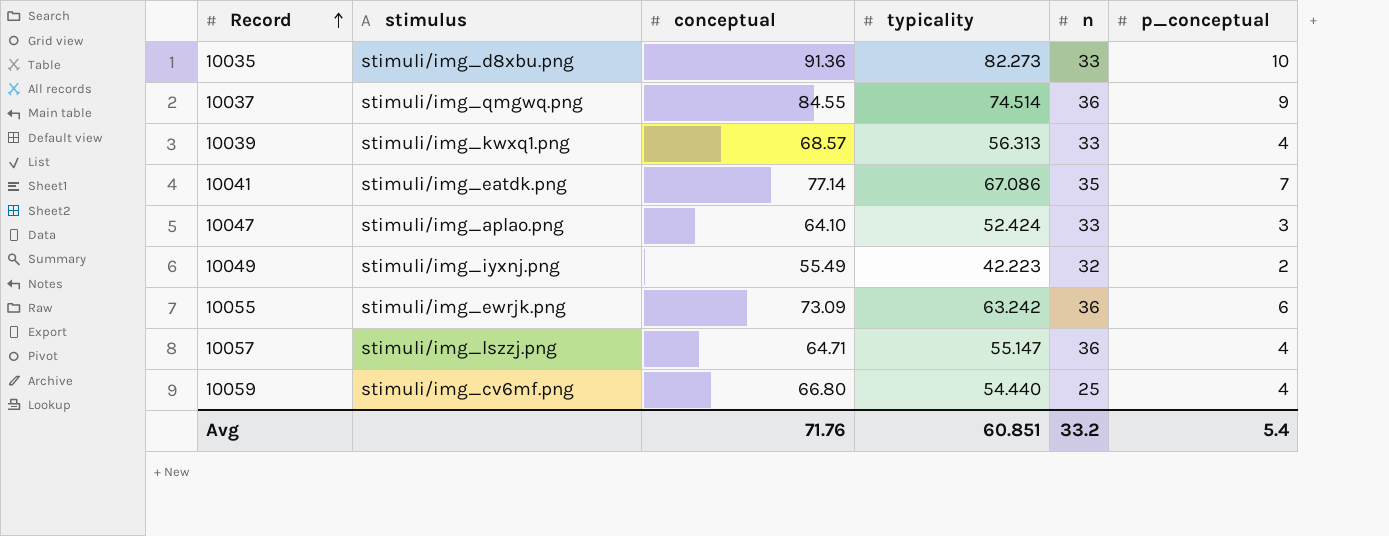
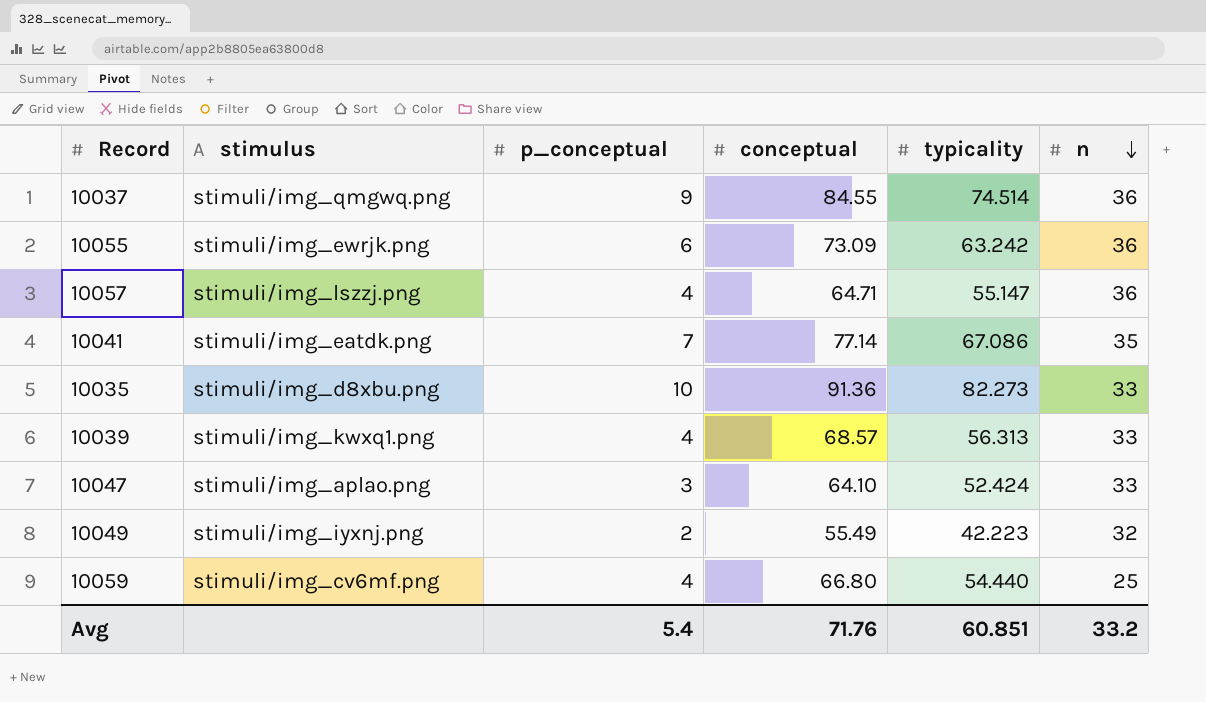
row order: Record ascending -> n descending
column p_conceptual | position: 6 -> 3

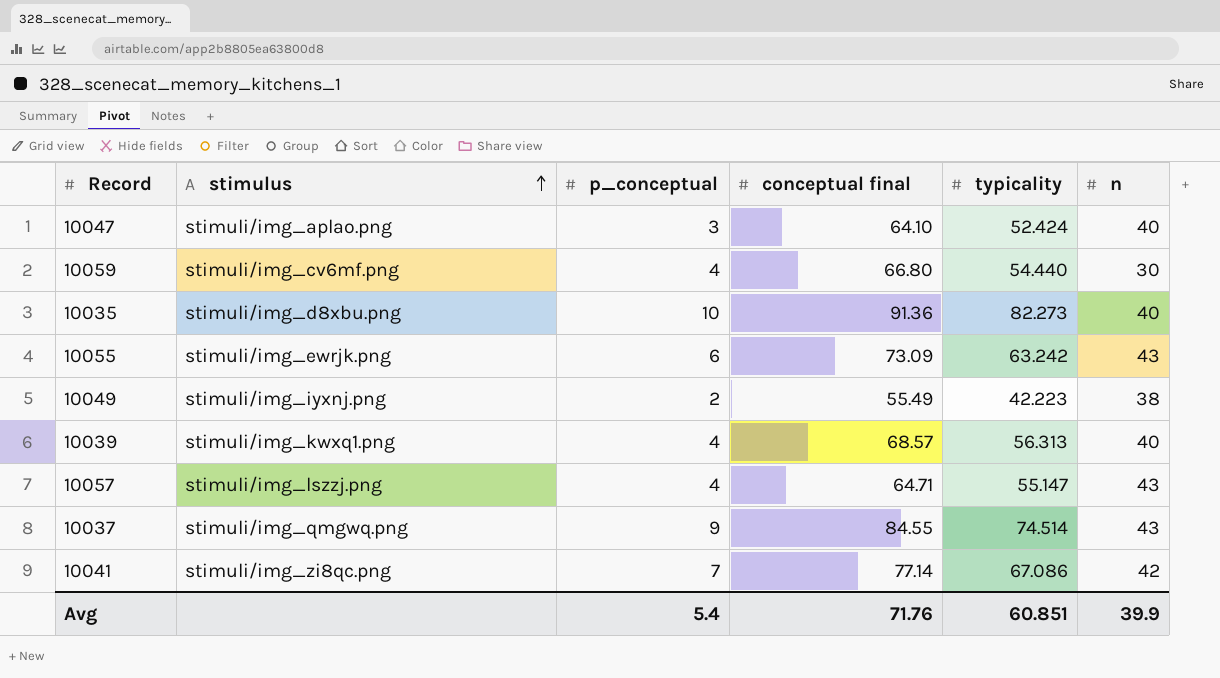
row order: n descending -> stimulus ascending
column name: conceptual -> conceptual final
10047 | n: 33 -> 40
10059 | n: 25 -> 30
10035 | n: 33 -> 40
10055 | n: 36 -> 43
10049 | n: 32 -> 38
10039 | n: 33 -> 40
10057 | n: 36 -> 43
10037 | n: 36 -> 43
10041 | stimulus: stimuli/img_eatdk.png -> stimuli/img_zi8qc.png
10041 | n: 35 -> 42
Avg | n: 33.2 -> 39.9

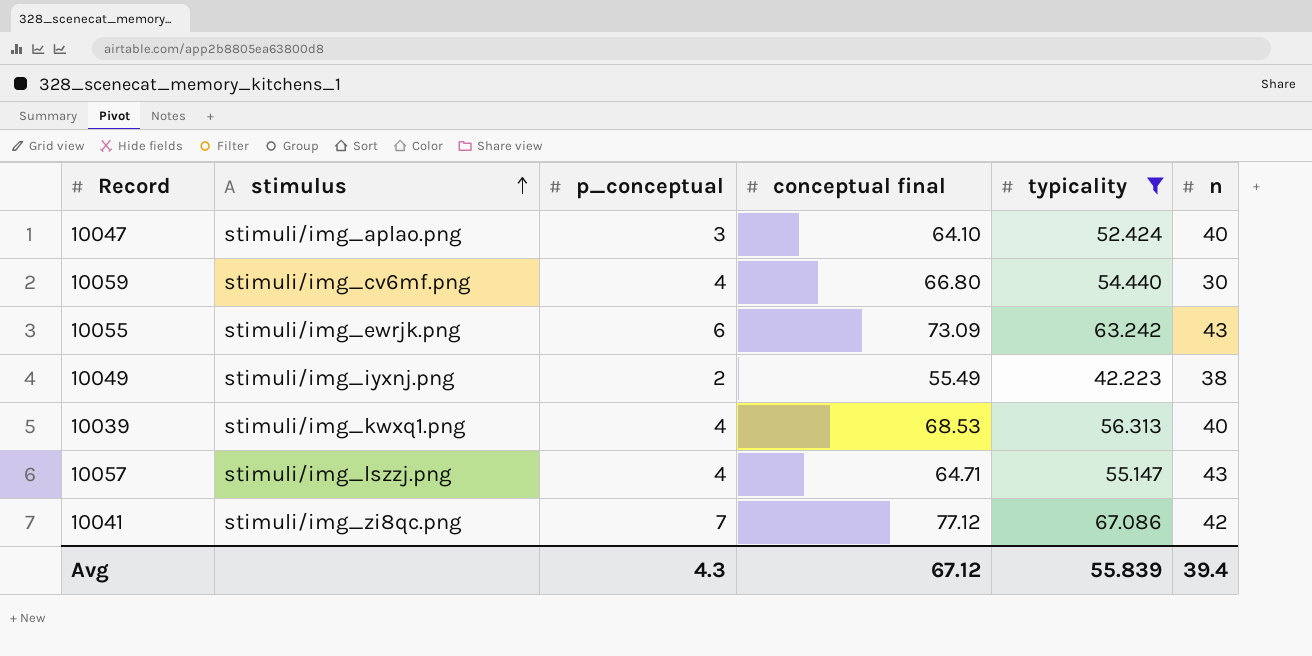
filter: none -> typicality <= 67.086
10039 | conceptual final: 68.57 -> 68.53
10041 | conceptual final: 77.14 -> 77.12
Avg | p_conceptual: 5.4 -> 4.3
Avg | conceptual final: 71.76 -> 67.12
Avg | typicality: 60.851 -> 55.839
Avg | n: 39.9 -> 39.4

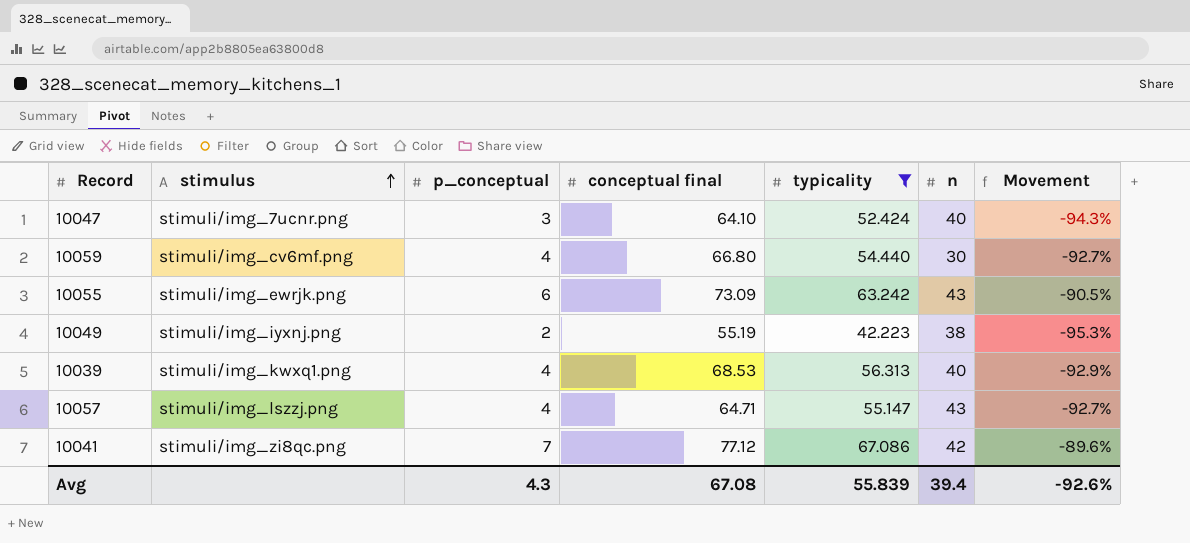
column Movement | formula: none -> ([p_conceptual] - [typicality]) / [typicality]
10047 | stimulus: stimuli/img_aplao.png -> stimuli/img_7ucnr.png
10049 | conceptual final: 55.49 -> 55.19
Avg | conceptual final: 67.12 -> 67.08

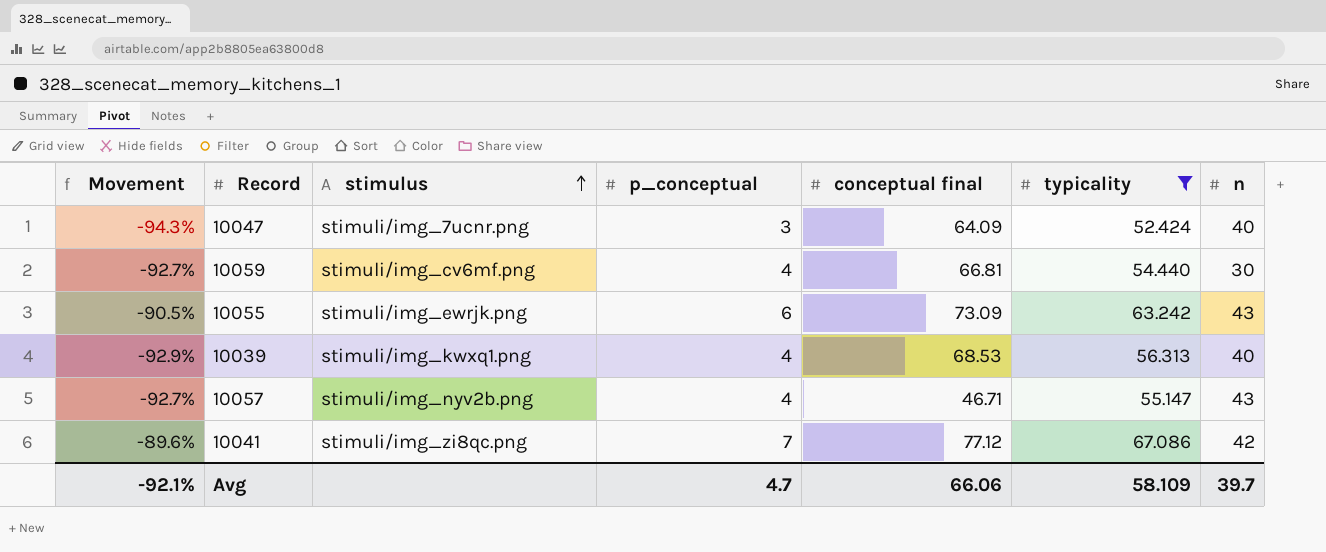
column Movement | position: 7 -> 1
row 10049: stimuli/img_iyxnj.png | 2 | 55.19 | 42.223 | 38 | -95.3% -> none
10047 | conceptual final: 64.10 -> 64.09
10059 | conceptual final: 66.80 -> 66.81
10057 | stimulus: stimuli/img_lszzj.png -> stimuli/img_nyv2b.png
10057 | conceptual final: 64.71 -> 46.71
Avg | Movement: -92.6% -> -92.1%
Avg | p_conceptual: 4.3 -> 4.7
Avg | conceptual final: 67.08 -> 66.06
Avg | typicality: 55.839 -> 58.109
Avg | n: 39.4 -> 39.7

